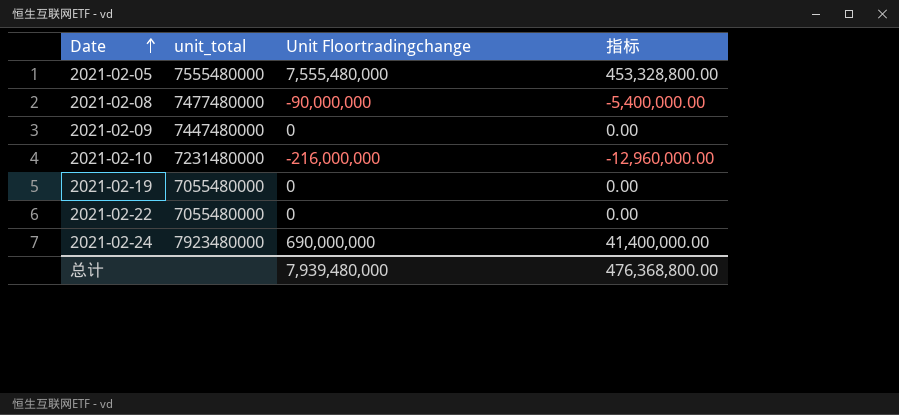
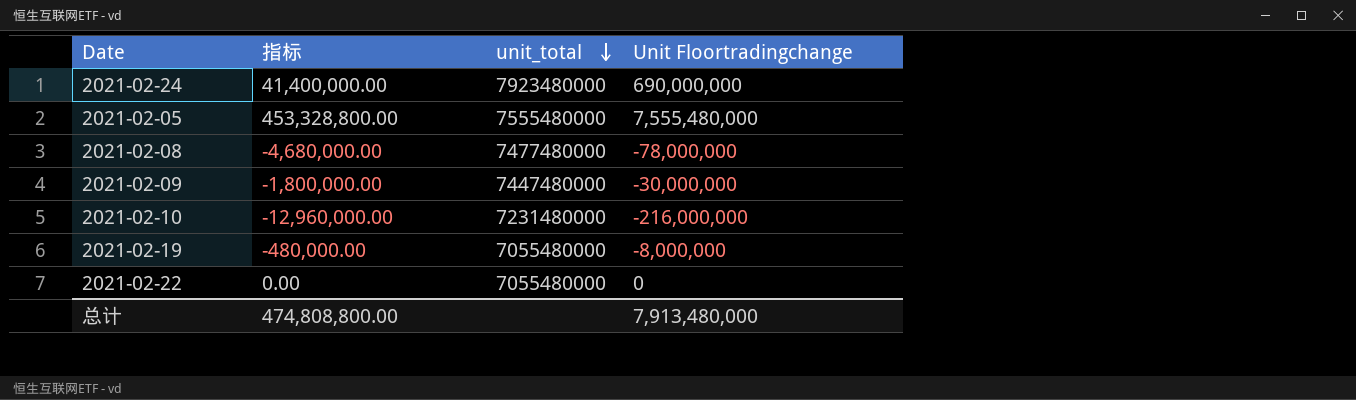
row order: Date ascending -> unit_total descending
column 指标 | position: 4 -> 2
2021-02-08 | 指标: -5,400,000.00 -> -4,680,000.00
2021-02-08 | Unit Floortradingchange: -90,000,000 -> -78,000,000
2021-02-09 | 指标: 0.00 -> -1,800,000.00
2021-02-09 | Unit Floortradingchange: 0 -> -30,000,000
2021-02-19 | 指标: 0.00 -> -480,000.00
2021-02-19 | Unit Floortradingchange: 0 -> -8,000,000
总计 | 指标: 476,368,800.00 -> 474,808,800.00
总计 | Unit Floortradingchange: 7,939,480,000 -> 7,913,480,000

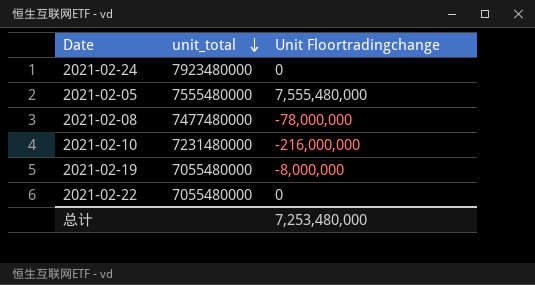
column 指标 | formula: [Unit Floortradingchange] * 0.06 -> none
row 2021-02-09: -1,800,000.00 | 7447480000 | -30,000,000 -> none
2021-02-24 | Unit Floortradingchange: 690,000,000 -> 0
总计 | Unit Floortradingchange: 7,913,480,000 -> 7,253,480,000

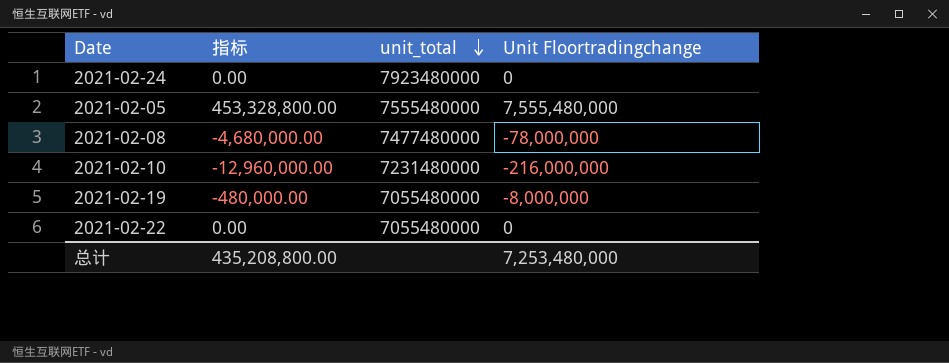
column 指标 | formula: none -> [Unit Floortradingchange] * 0.06

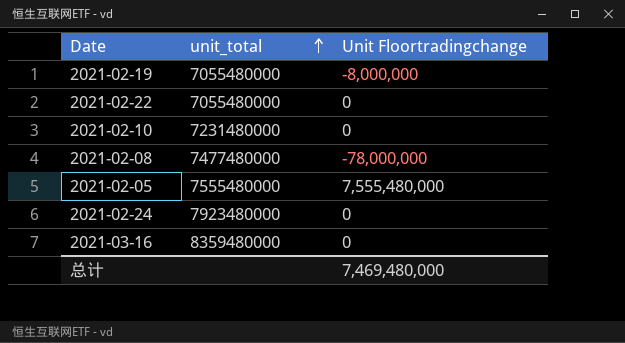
row order: unit_total descending -> unit_total ascending
column 指标 | formula: [Unit Floortradingchange] * 0.06 -> none
2021-02-10 | Unit Floortradingchange: -216,000,000 -> 0
row 2021-03-16: none -> 8359480000 | 0
总计 | Unit Floortradingchange: 7,253,480,000 -> 7,469,480,000

